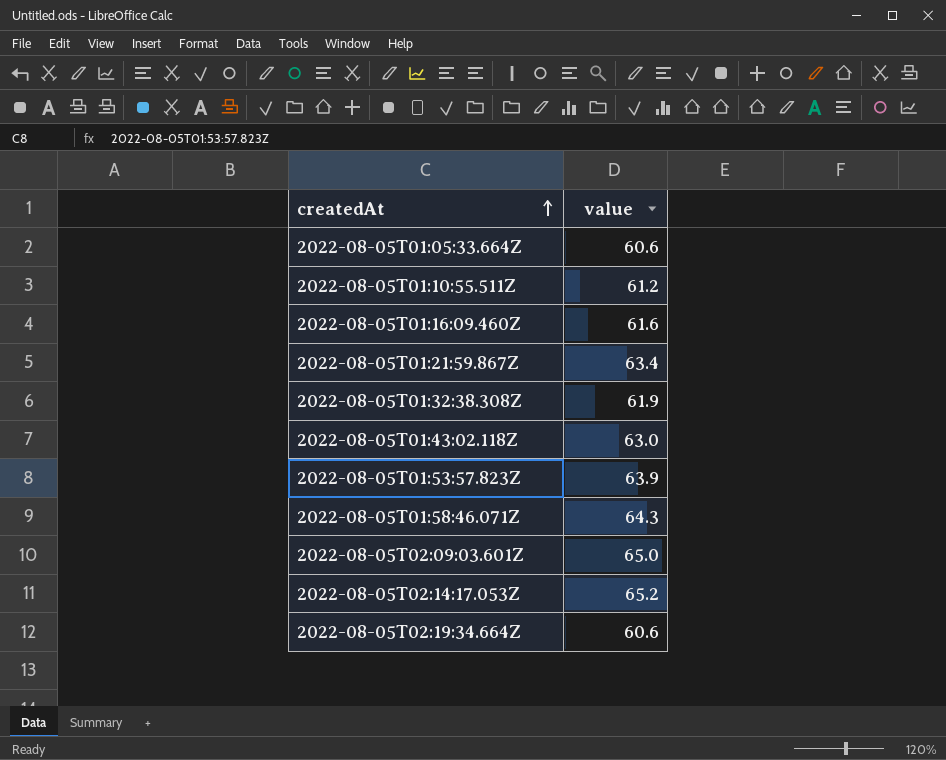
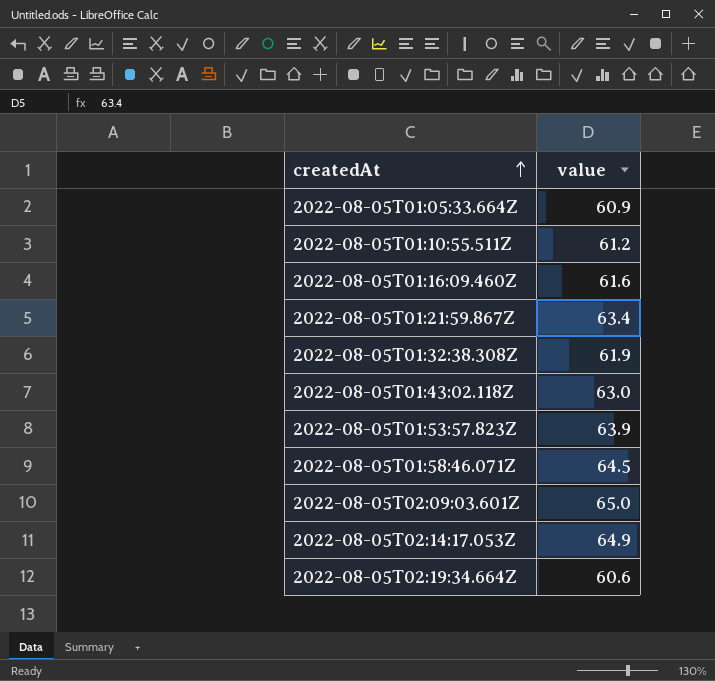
2022-08-05T01:05:33.664Z | value: 60.6 -> 60.9
2022-08-05T01:58:46.071Z | value: 64.3 -> 64.5
2022-08-05T02:14:17.053Z | value: 65.2 -> 64.9

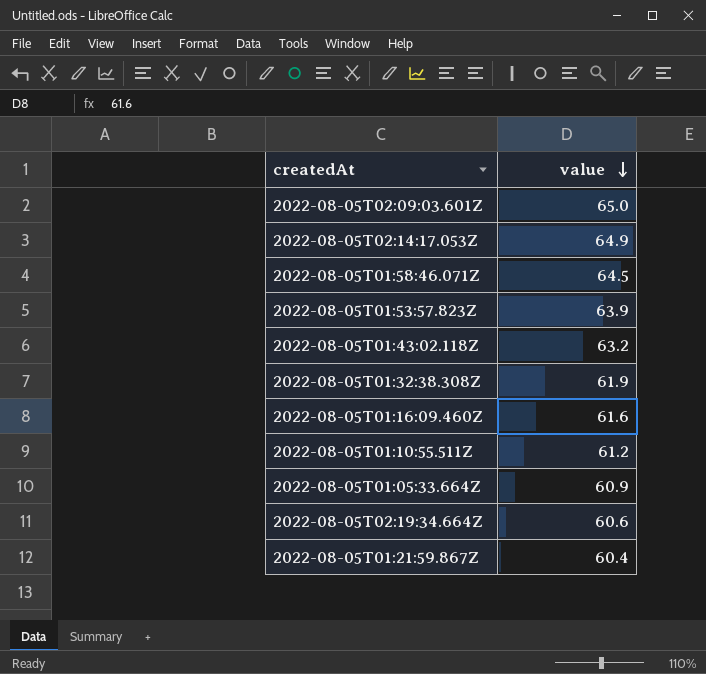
row order: createdAt ascending -> value descending
2022-08-05T01:43:02.118Z | value: 63.0 -> 63.2
2022-08-05T01:21:59.867Z | value: 63.4 -> 60.4

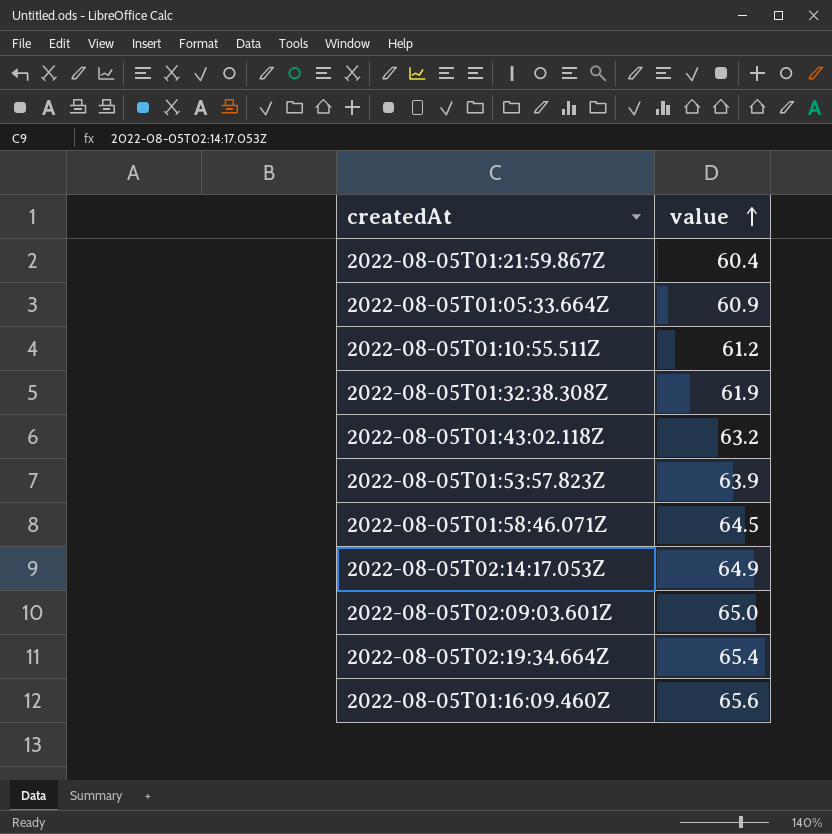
row order: value descending -> value ascending
2022-08-05T02:19:34.664Z | value: 60.6 -> 65.4
2022-08-05T01:16:09.460Z | value: 61.6 -> 65.6

